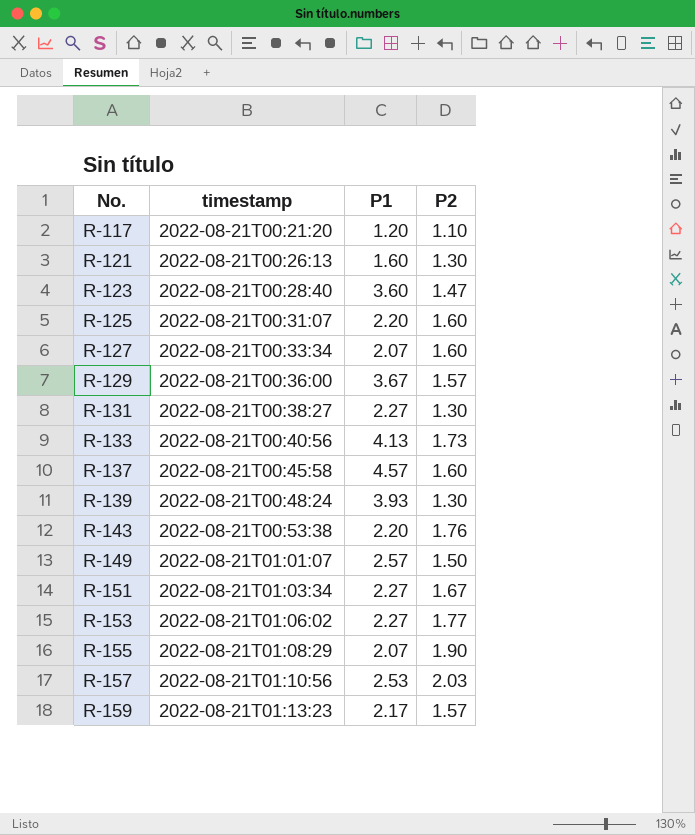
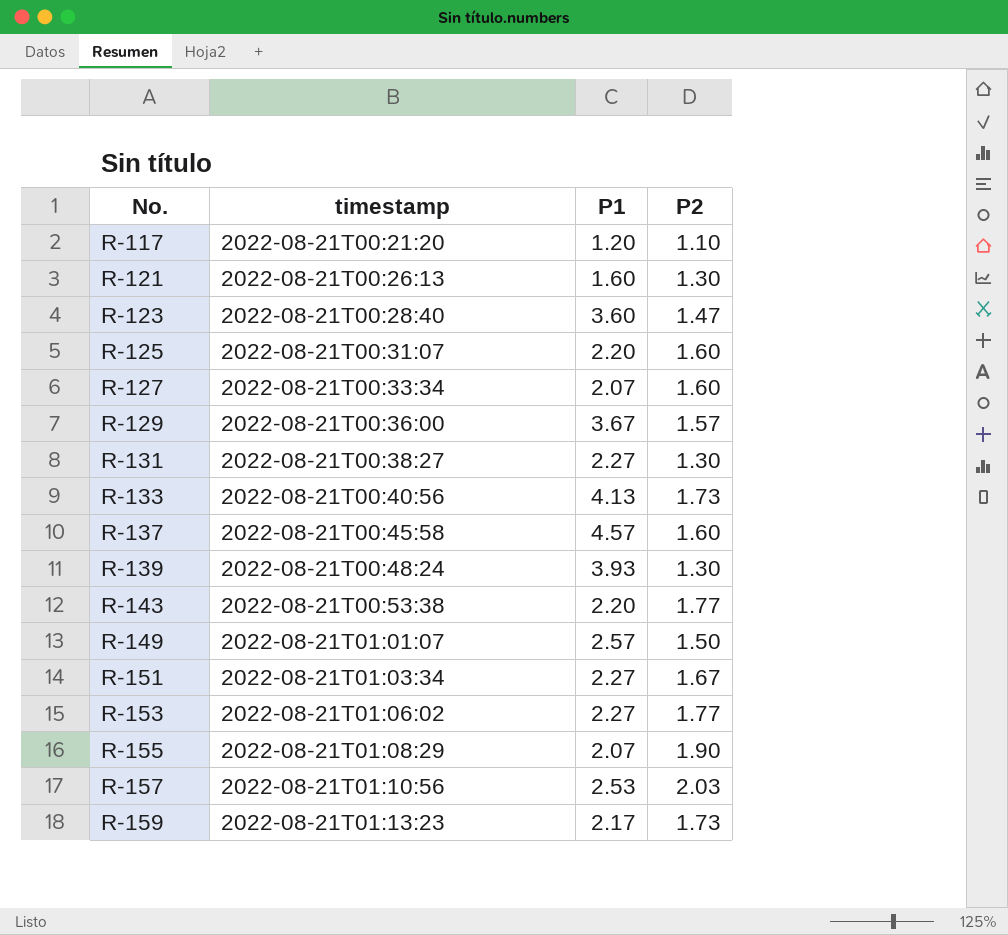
R-143 | P2: 1.76 -> 1.77
R-159 | P2: 1.57 -> 1.73

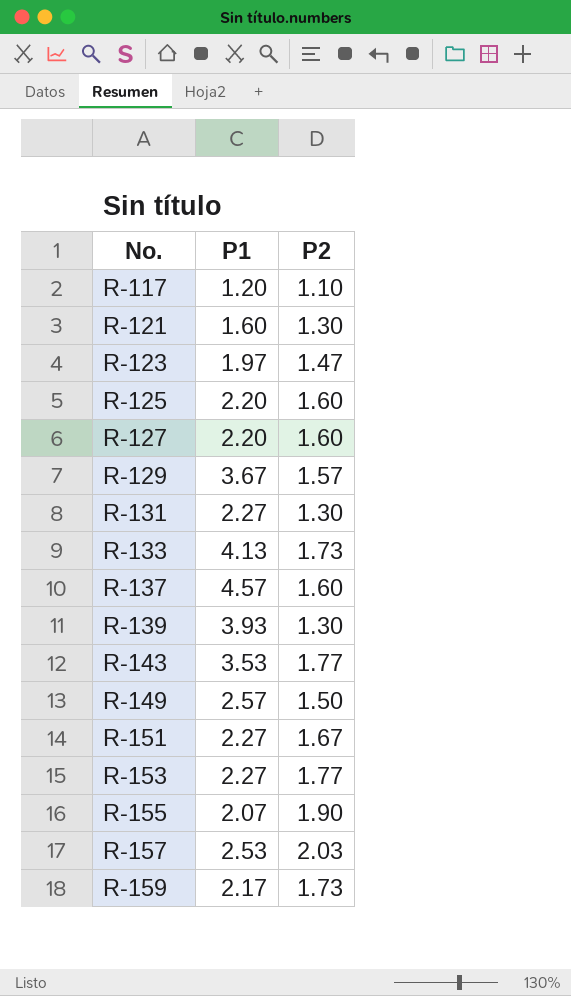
column timestamp | position: 2 -> none
R-123 | P1: 3.60 -> 1.97
R-127 | P1: 2.07 -> 2.20
R-143 | P1: 2.20 -> 3.53

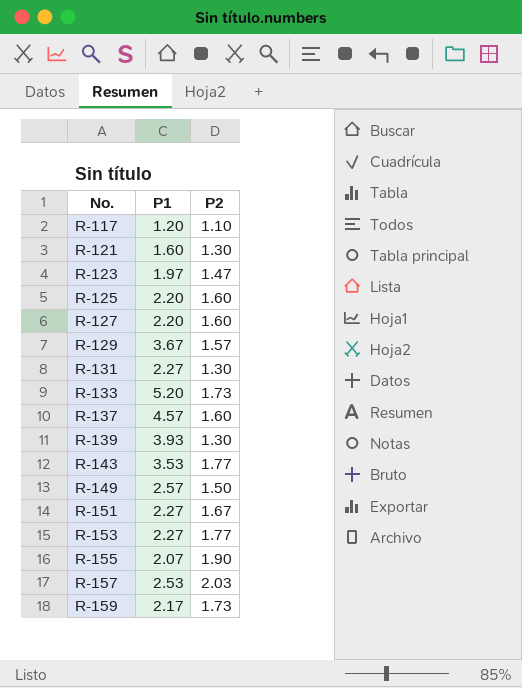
R-133 | P1: 4.13 -> 5.20

